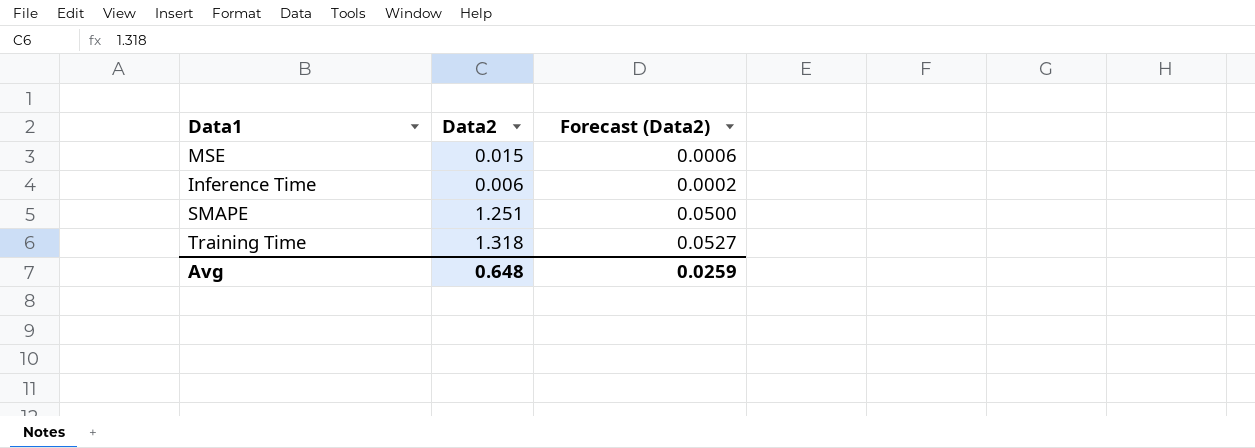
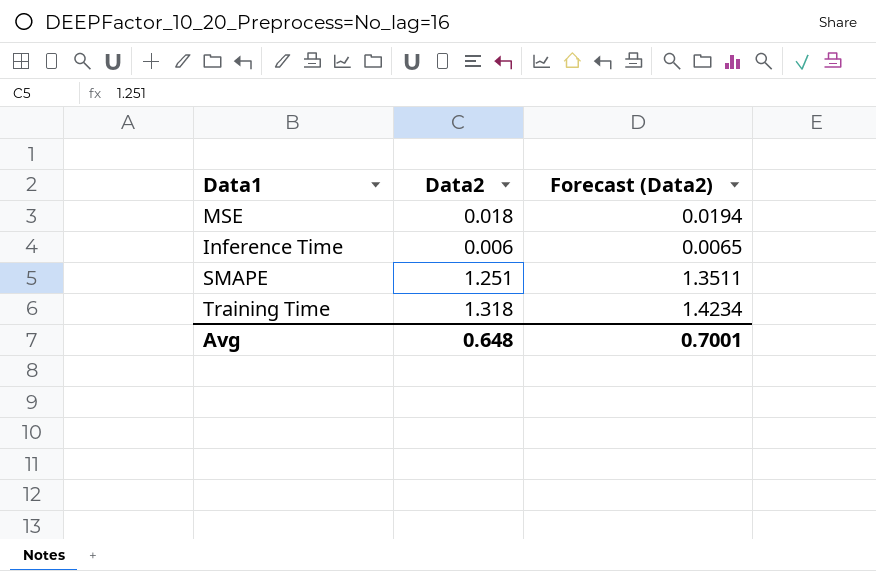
column Forecast (Data2) | formula: [Data2] * 0.04 -> [Data2] * 1.08
MSE | Data2: 0.015 -> 0.018
Avg | Forecast (Data2): 0.0259 -> 0.7001

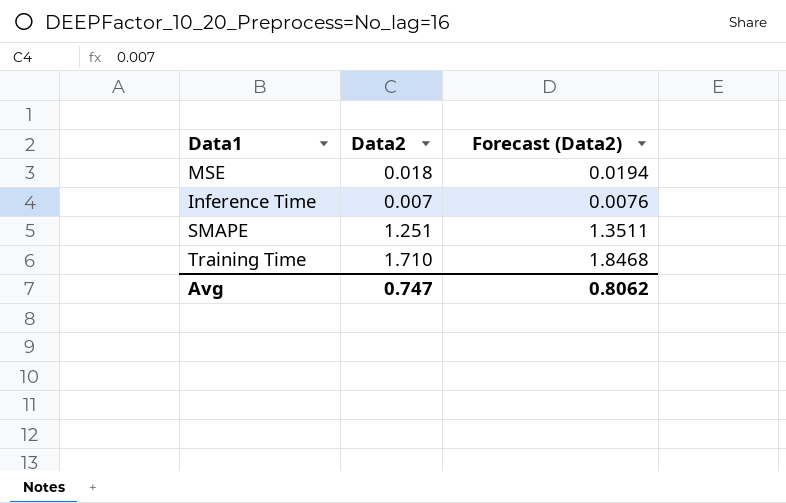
Inference Time | Data2: 0.006 -> 0.007
Inference Time | Forecast (Data2): 0.0065 -> 0.0076
Training Time | Data2: 1.318 -> 1.710
Training Time | Forecast (Data2): 1.4234 -> 1.8468
Avg | Data2: 0.648 -> 0.747
Avg | Forecast (Data2): 0.7001 -> 0.8062

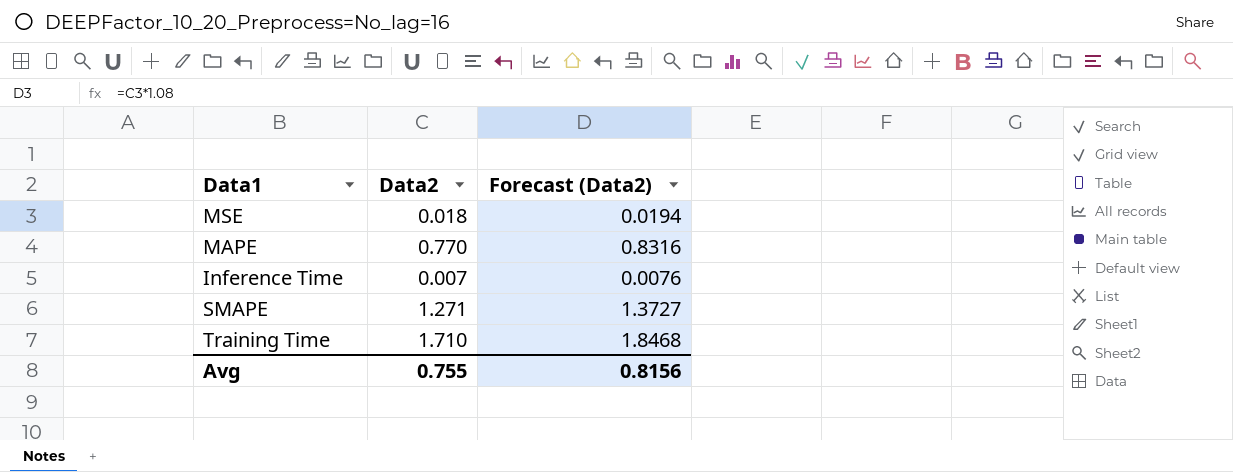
row MAPE: none -> 0.770 | 0.8316
SMAPE | Data2: 1.251 -> 1.271
SMAPE | Forecast (Data2): 1.3511 -> 1.3727
Avg | Data2: 0.747 -> 0.755
Avg | Forecast (Data2): 0.8062 -> 0.8156

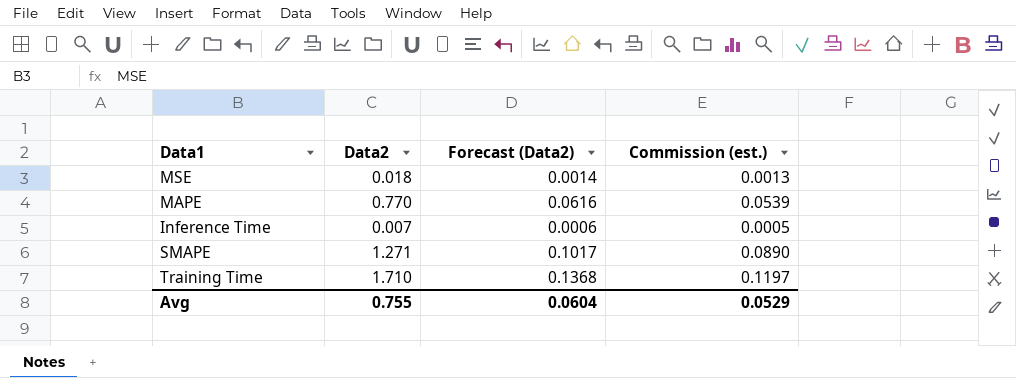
column Forecast (Data2) | formula: [Data2] * 1.08 -> [Data2] * 0.08
column Commission (est.) | formula: none -> [Data2] * 0.07
Avg | Forecast (Data2): 0.8156 -> 0.0604

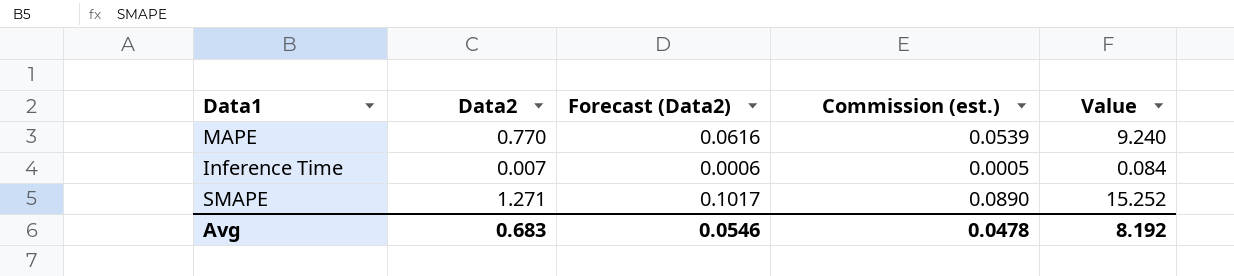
column Value | formula: none -> [Data2] * 12
row MSE: 0.018 | 0.0014 | 0.0013 -> none
row Training Time: 1.710 | 0.1368 | 0.1197 -> none
Avg | Data2: 0.755 -> 0.683
Avg | Forecast (Data2): 0.0604 -> 0.0546
Avg | Commission (est.): 0.0529 -> 0.0478

